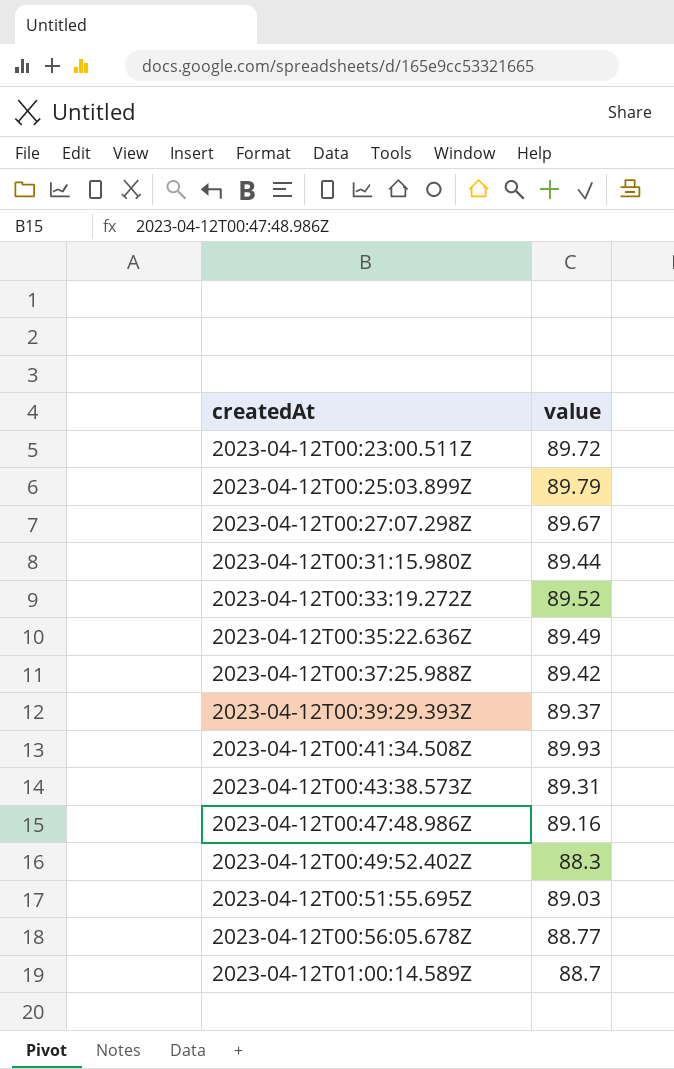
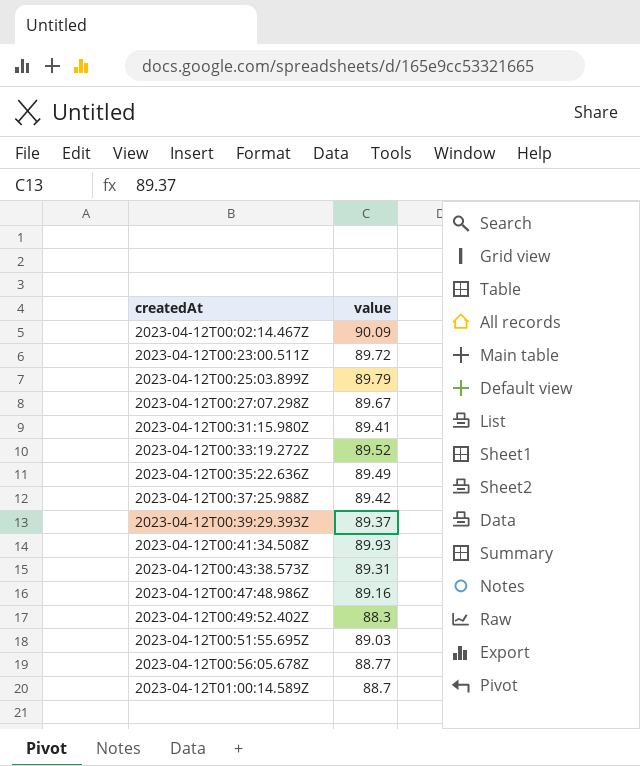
row 2023-04-12T00:02:14.467Z: none -> 90.09
2023-04-12T00:31:15.980Z | value: 89.44 -> 89.41

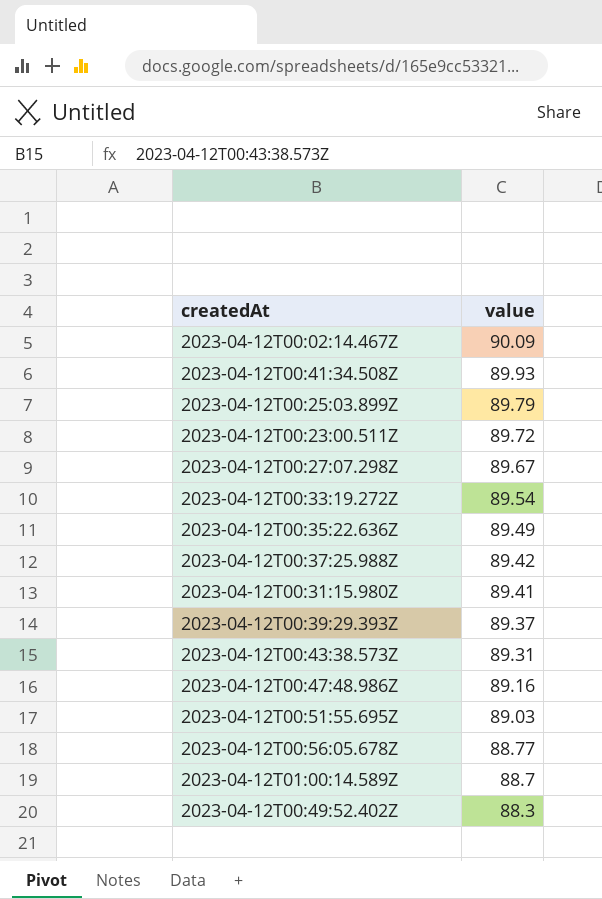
row order: createdAt ascending -> value descending
2023-04-12T00:33:19.272Z | value: 89.52 -> 89.54

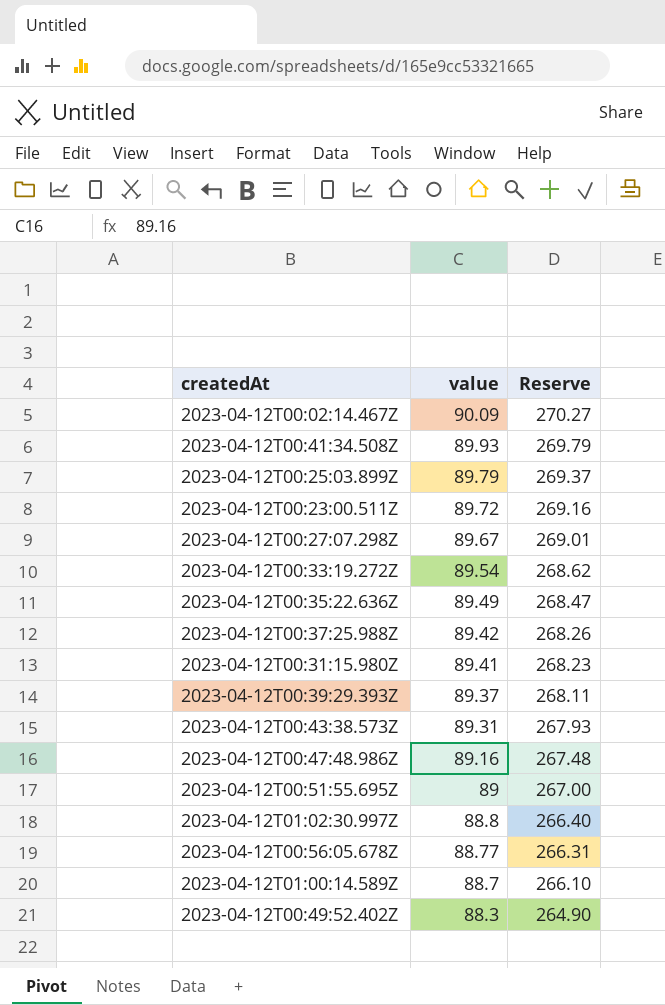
column Reserve | formula: none -> [value] * 3
2023-04-12T00:51:55.695Z | value: 89.03 -> 89
row 2023-04-12T01:02:30.997Z: none -> 88.8 | 266.40

